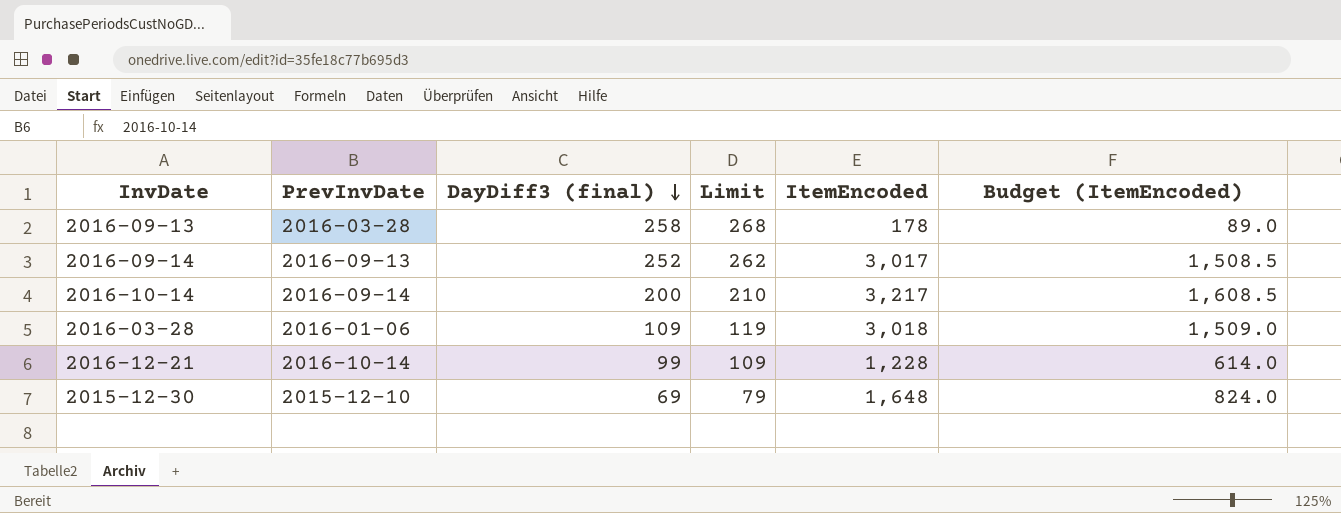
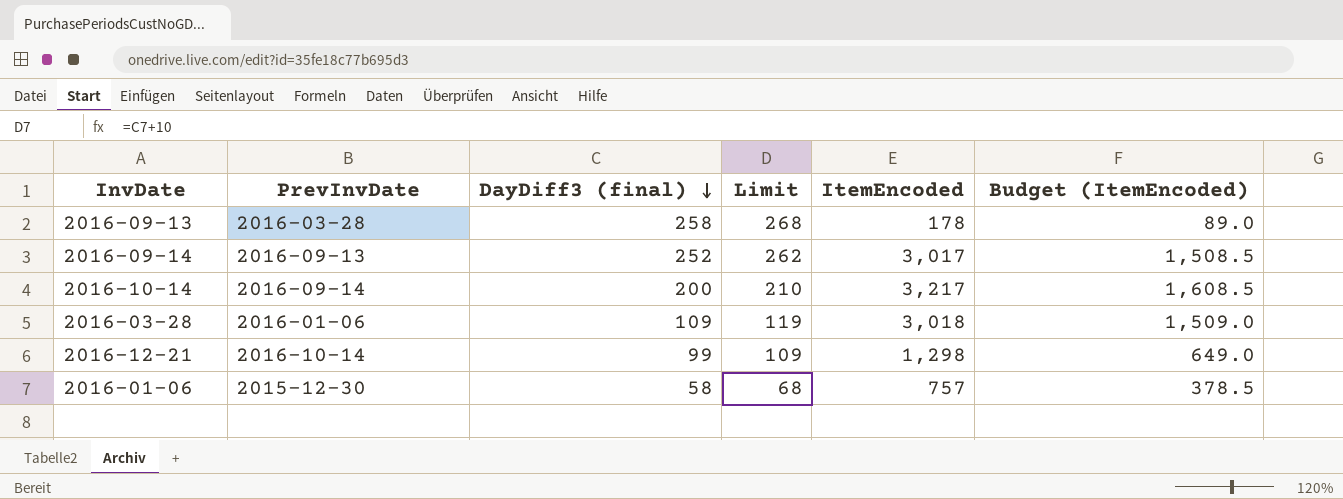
row 2015-12-30: 2015-12-10 | 69 | 79 | 1,648 | 824.0 -> none
2016-12-21 | ItemEncoded: 1,228 -> 1,298
2016-12-21 | Budget (ItemEncoded): 614.0 -> 649.0
row 2016-01-06: none -> 2015-12-30 | 58 | 68 | 757 | 378.5

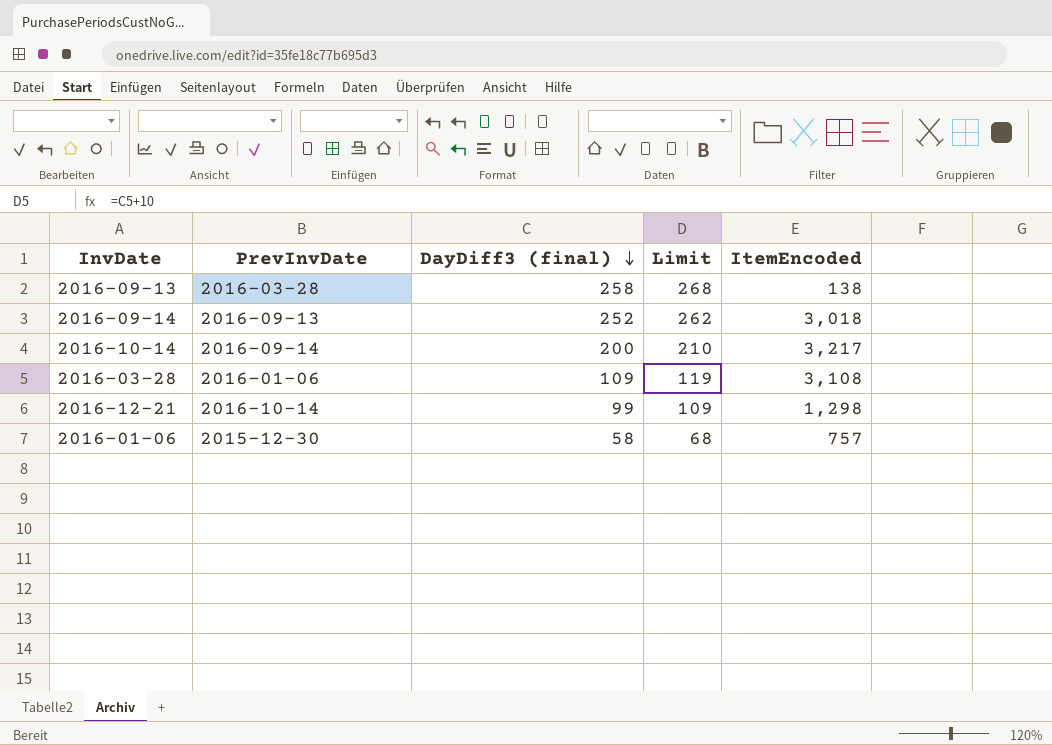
column Budget (ItemEncoded) | formula: [ItemEncoded] * 0.5 -> none
2016-09-13 | ItemEncoded: 178 -> 138
2016-09-14 | ItemEncoded: 3,017 -> 3,018
2016-03-28 | ItemEncoded: 3,018 -> 3,108

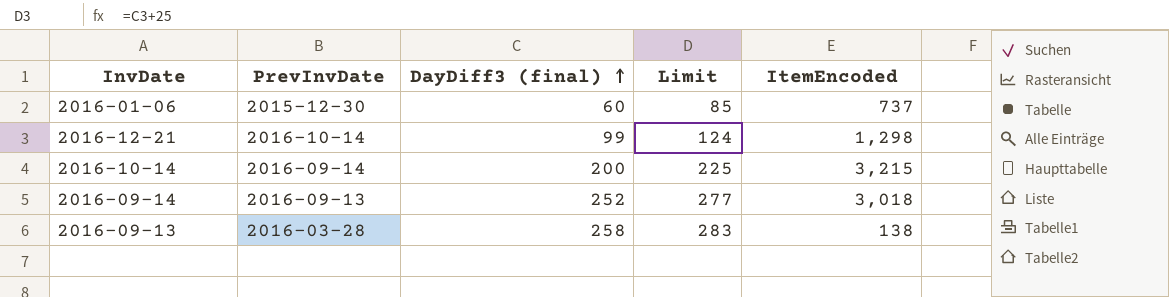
row order: DayDiff3 (final) descending -> DayDiff3 (final) ascending
column Limit | formula: [DayDiff3 (final)] + 10 -> [DayDiff3 (final)] + 25
row 2016-03-28: 2016-01-06 | 109 | 119 | 3,108 -> none
2016-01-06 | DayDiff3 (final): 58 -> 60
2016-01-06 | ItemEncoded: 757 -> 737
2016-10-14 | ItemEncoded: 3,217 -> 3,215

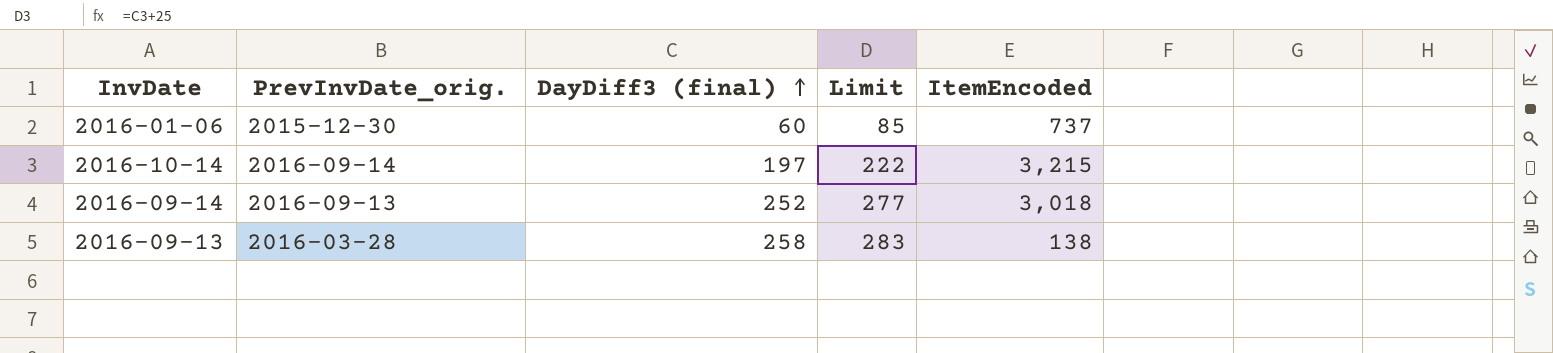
column name: PrevInvDate -> PrevInvDate_orig.
row 2016-12-21: 2016-10-14 | 99 | 124 | 1,298 -> none
2016-10-14 | DayDiff3 (final): 200 -> 197
2016-10-14 | Limit: 225 -> 222

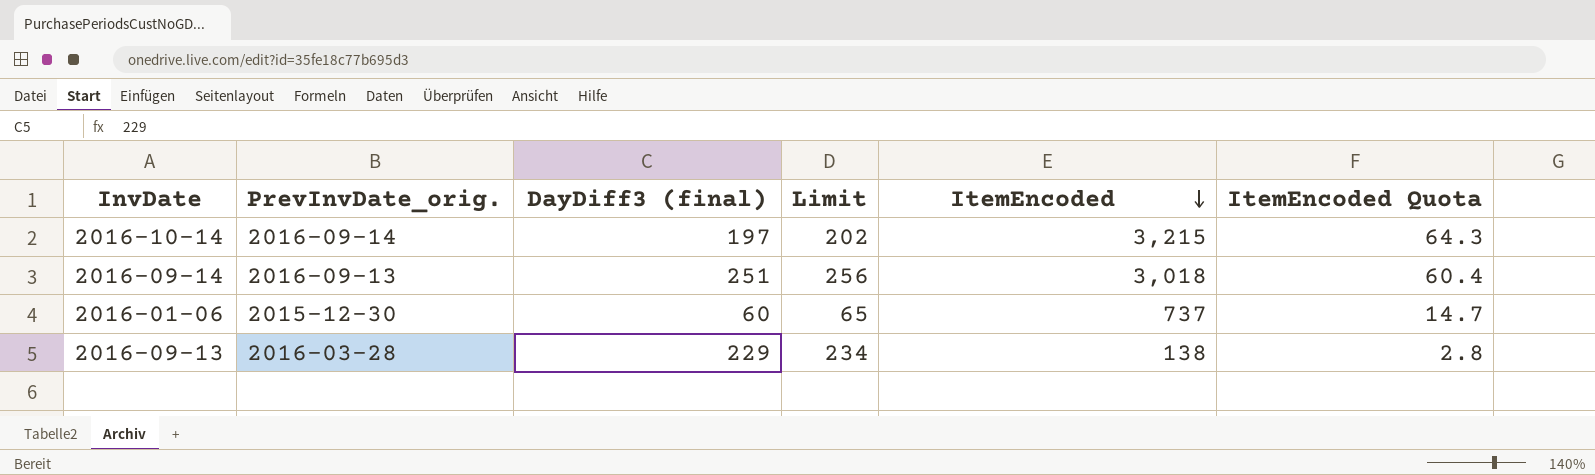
row order: DayDiff3 (final) ascending -> ItemEncoded descending
column Limit | formula: [DayDiff3 (final)] + 25 -> [DayDiff3 (final)] + 5
column ItemEncoded Quota | formula: none -> [ItemEncoded] * 0.02
2016-09-14 | DayDiff3 (final): 252 -> 251
2016-09-13 | DayDiff3 (final): 258 -> 229

